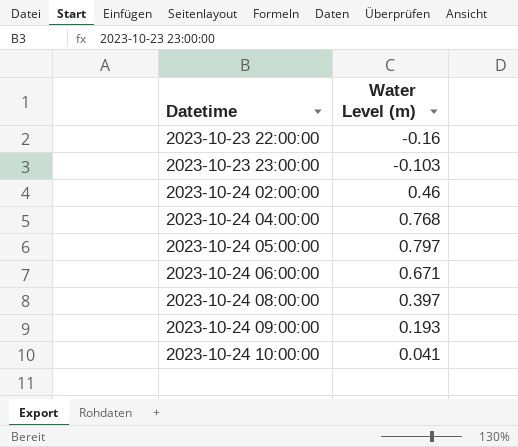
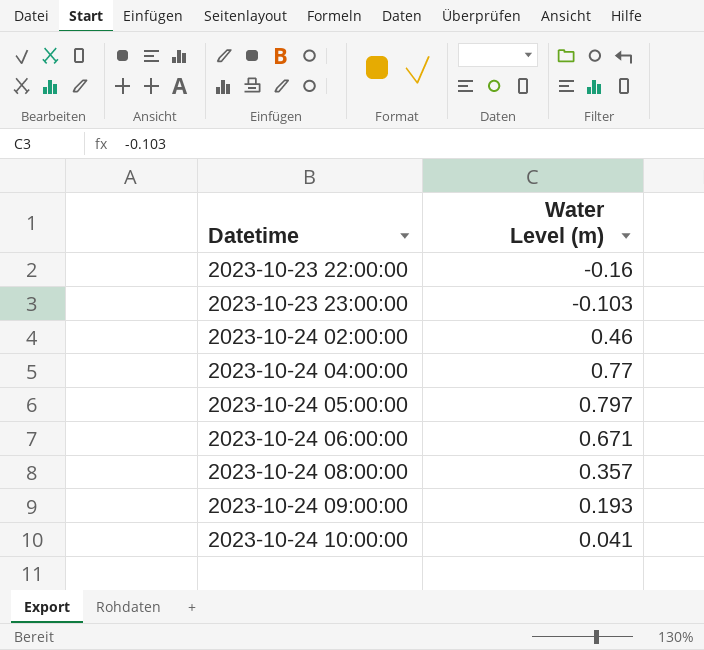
2023-10-24 04:00:00 | Water Level (m): 0.768 -> 0.77
2023-10-24 08:00:00 | Water Level (m): 0.397 -> 0.357

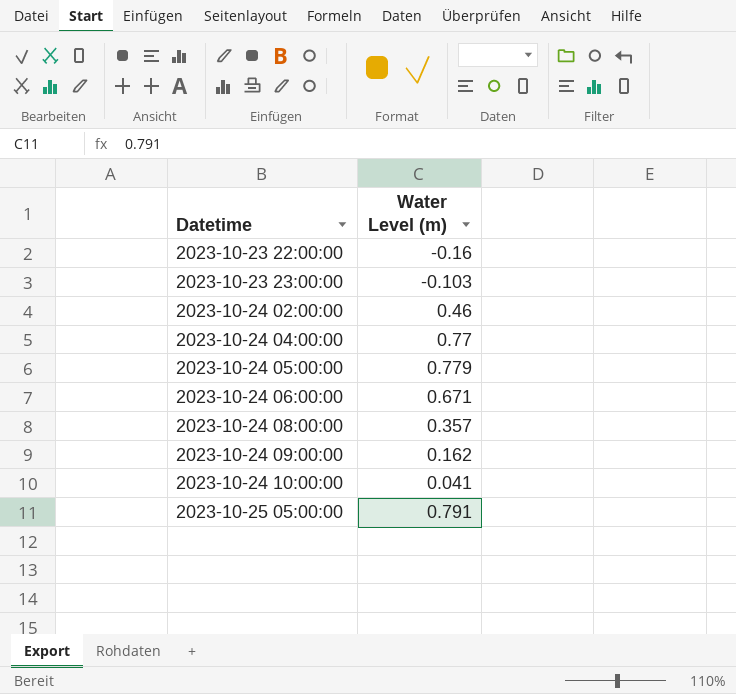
2023-10-24 05:00:00 | Water Level (m): 0.797 -> 0.779
2023-10-24 09:00:00 | Water Level (m): 0.193 -> 0.162
row 2023-10-25 05:00:00: none -> 0.791

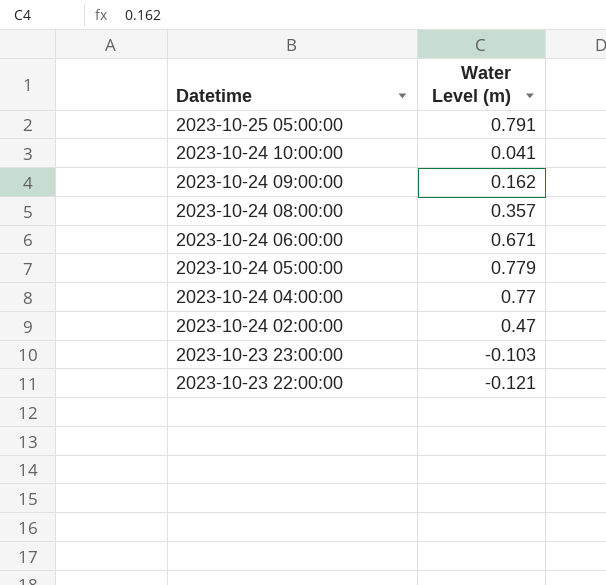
row order: Datetime ascending -> Datetime descending
2023-10-24 02:00:00 | Water Level (m): 0.46 -> 0.47
2023-10-23 22:00:00 | Water Level (m): -0.16 -> -0.121

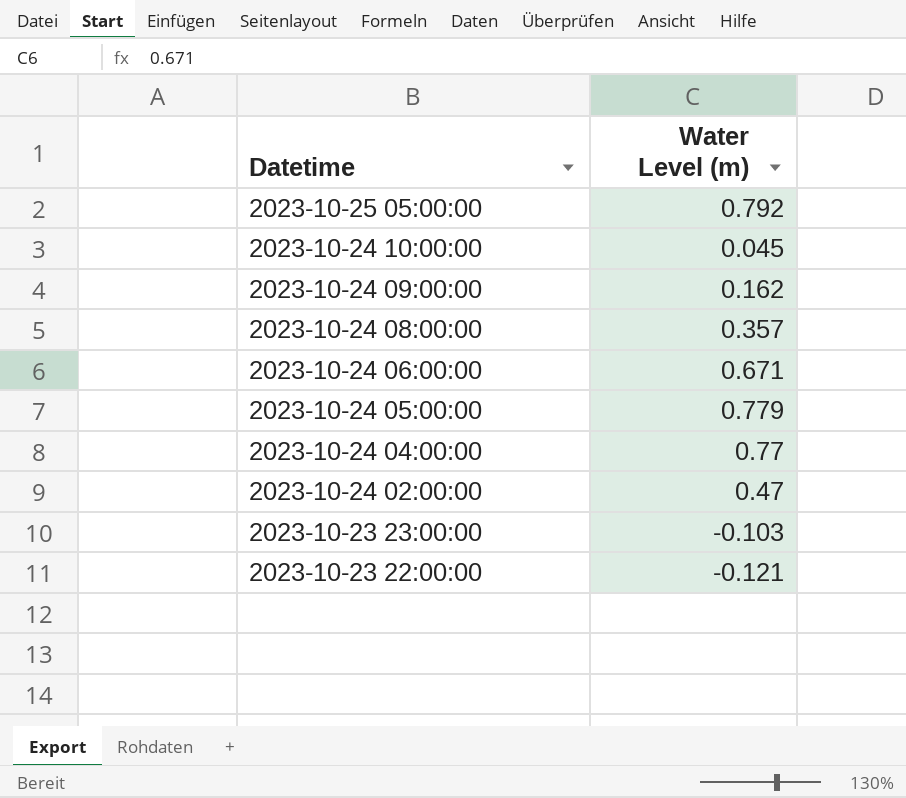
2023-10-25 05:00:00 | Water Level (m): 0.791 -> 0.792
2023-10-24 10:00:00 | Water Level (m): 0.041 -> 0.045

